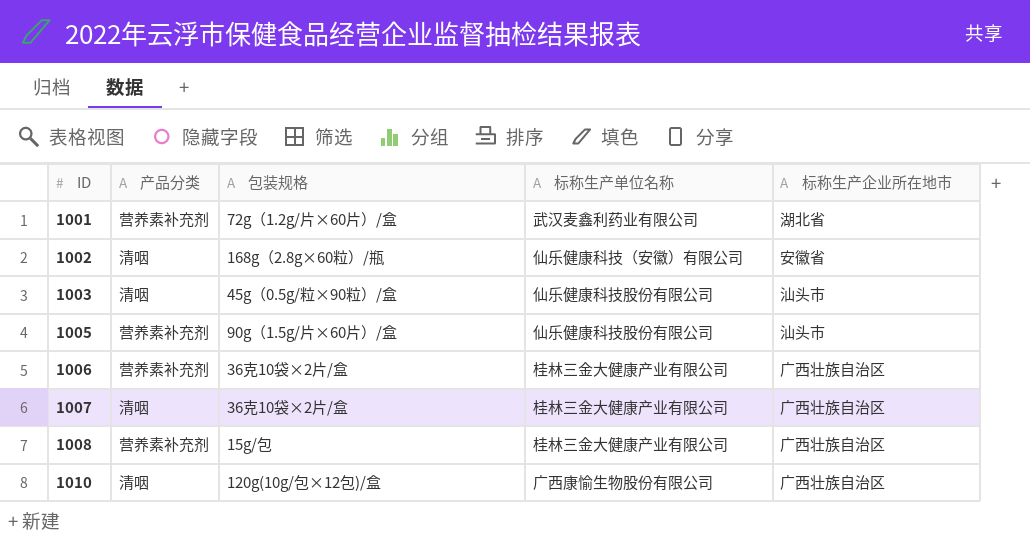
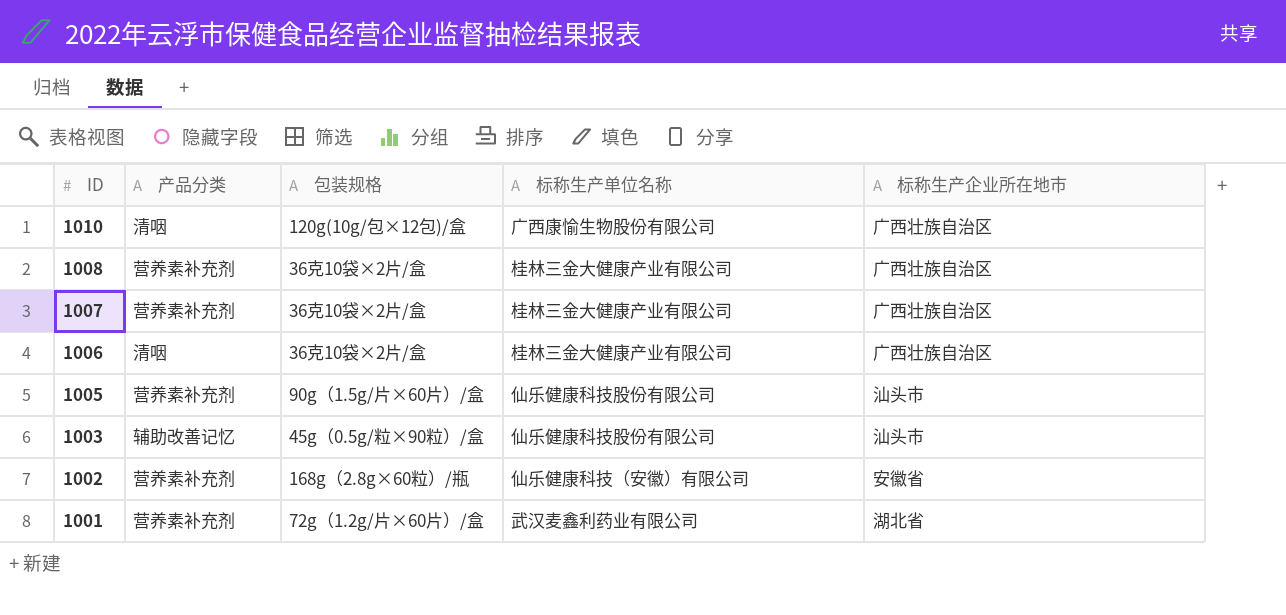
row order: ID ascending -> ID descending
1008 | 包装规格: 15g/包 -> 36克10袋×2片/盒
1007 | 产品分类: 清咽 -> 营养素补充剂
1006 | 产品分类: 营养素补充剂 -> 清咽
1003 | 产品分类: 清咽 -> 辅助改善记忆
1002 | 产品分类: 清咽 -> 营养素补充剂

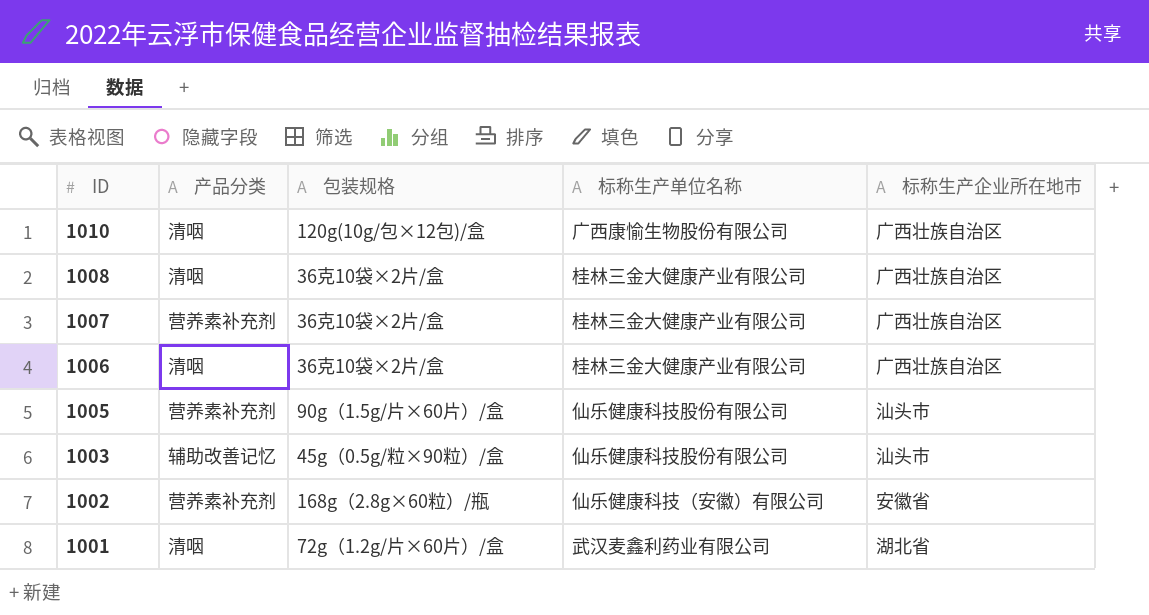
1008 | 产品分类: 营养素补充剂 -> 清咽
1001 | 产品分类: 营养素补充剂 -> 清咽

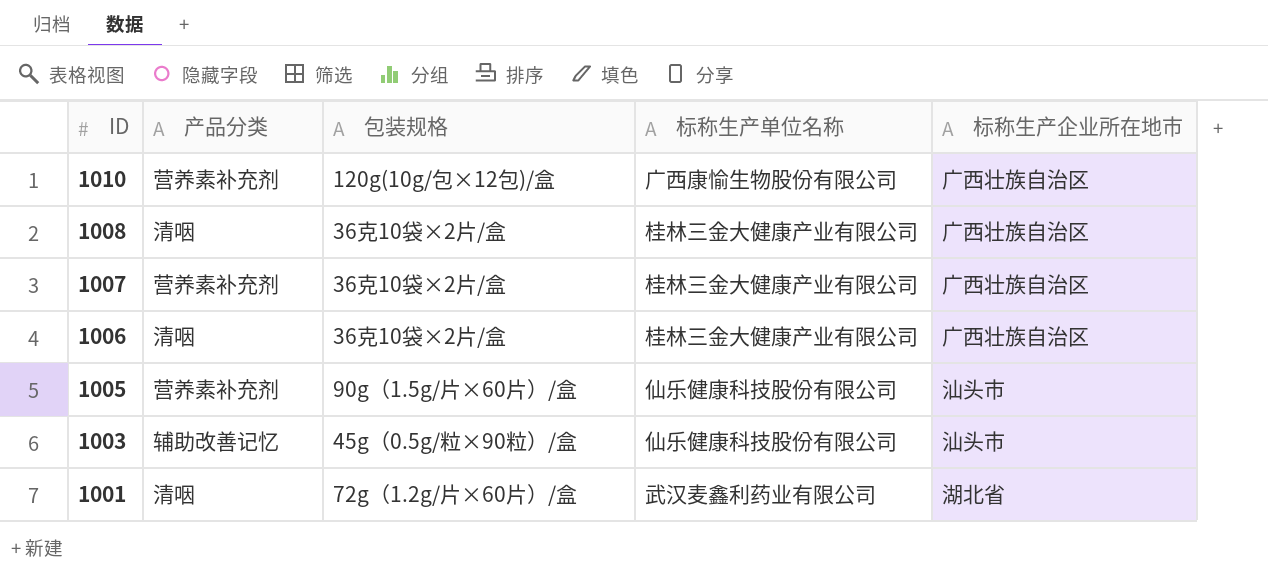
row 1002: 营养素补充剂 | 168g（2.8g×60粒）/瓶 | 仙乐健康科技（安徽）有限公司 | 安徽省 -> none
1010 | 产品分类: 清咽 -> 营养素补充剂

